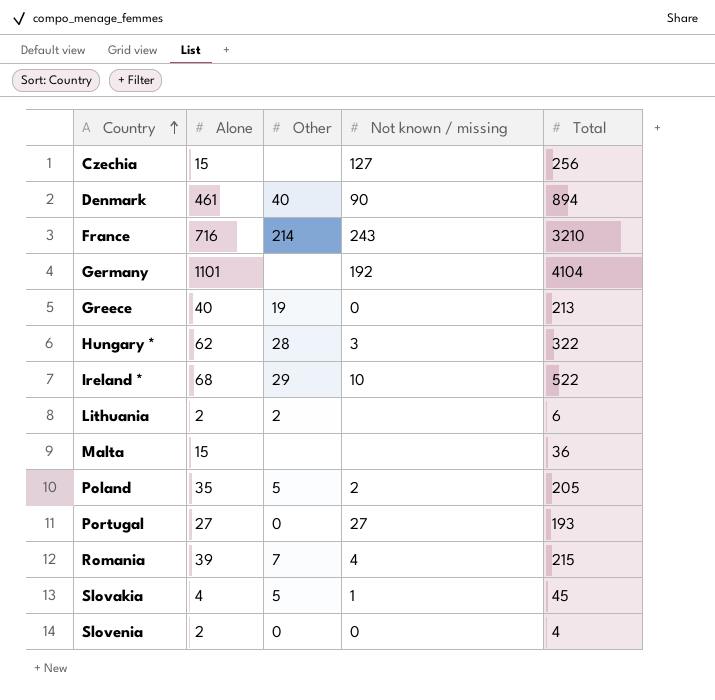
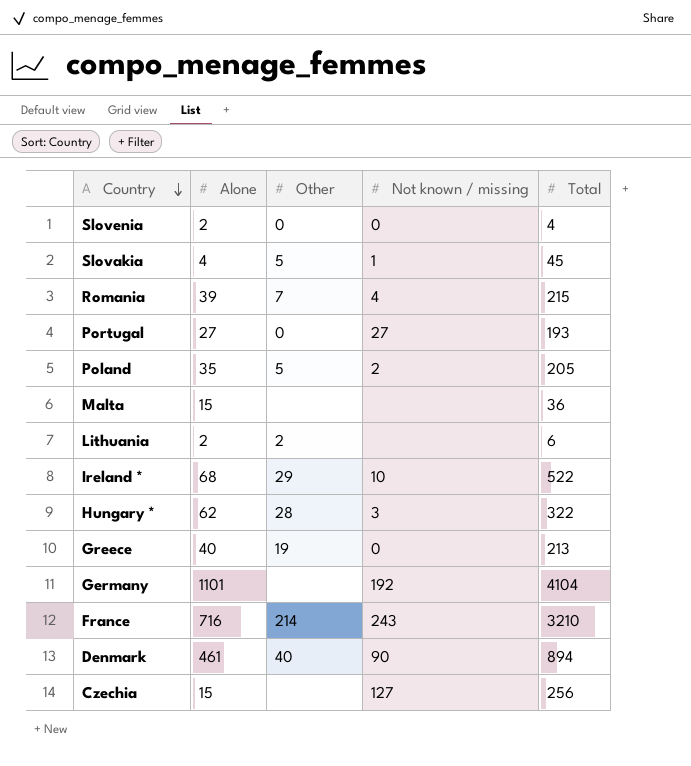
row order: Country ascending -> Country descending

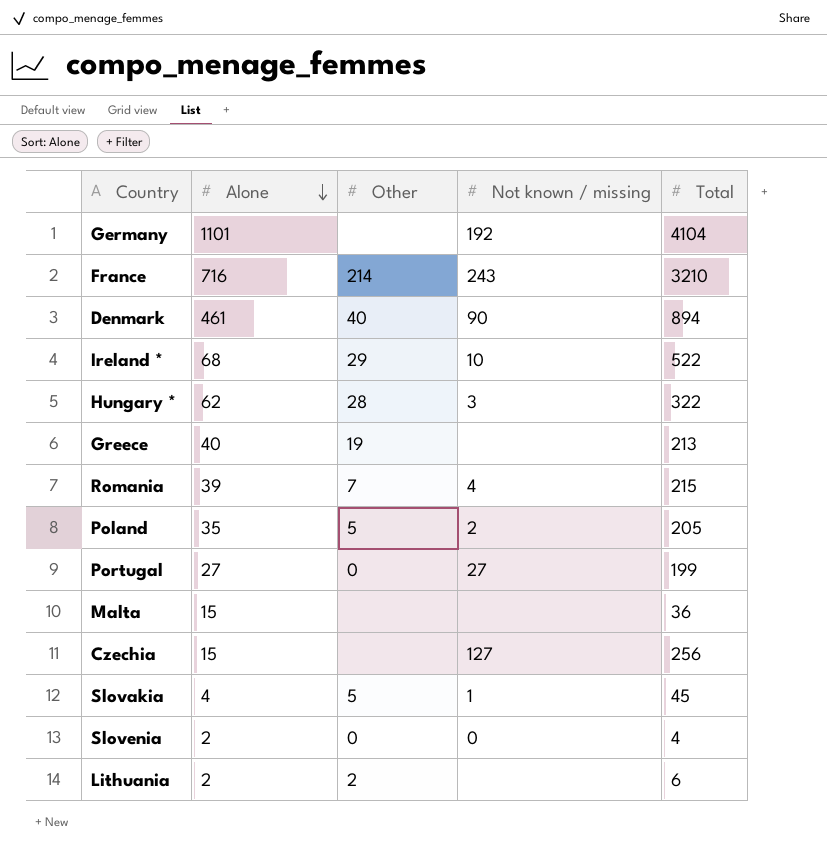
row order: Country descending -> Alone descending
Greece | Not known / missing: 0 -> none
Portugal | Total: 193 -> 199

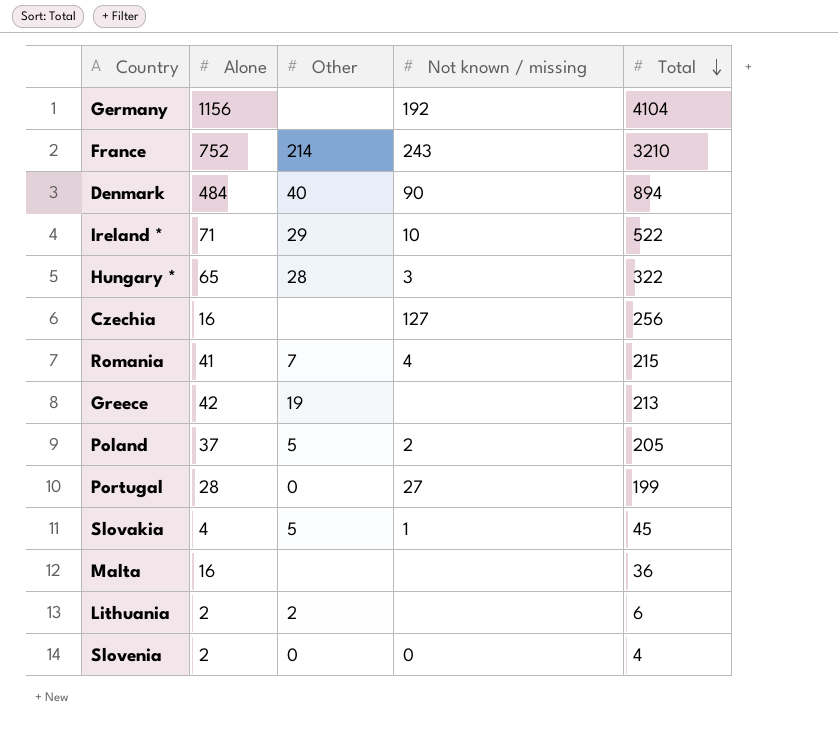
row order: Alone descending -> Total descending
Germany | Alone: 1101 -> 1156
France | Alone: 716 -> 752
Denmark | Alone: 461 -> 484
Ireland * | Alone: 68 -> 71
Hungary * | Alone: 62 -> 65
Czechia | Alone: 15 -> 16
Romania | Alone: 39 -> 41
Greece | Alone: 40 -> 42
Poland | Alone: 35 -> 37
Portugal | Alone: 27 -> 28
Malta | Alone: 15 -> 16

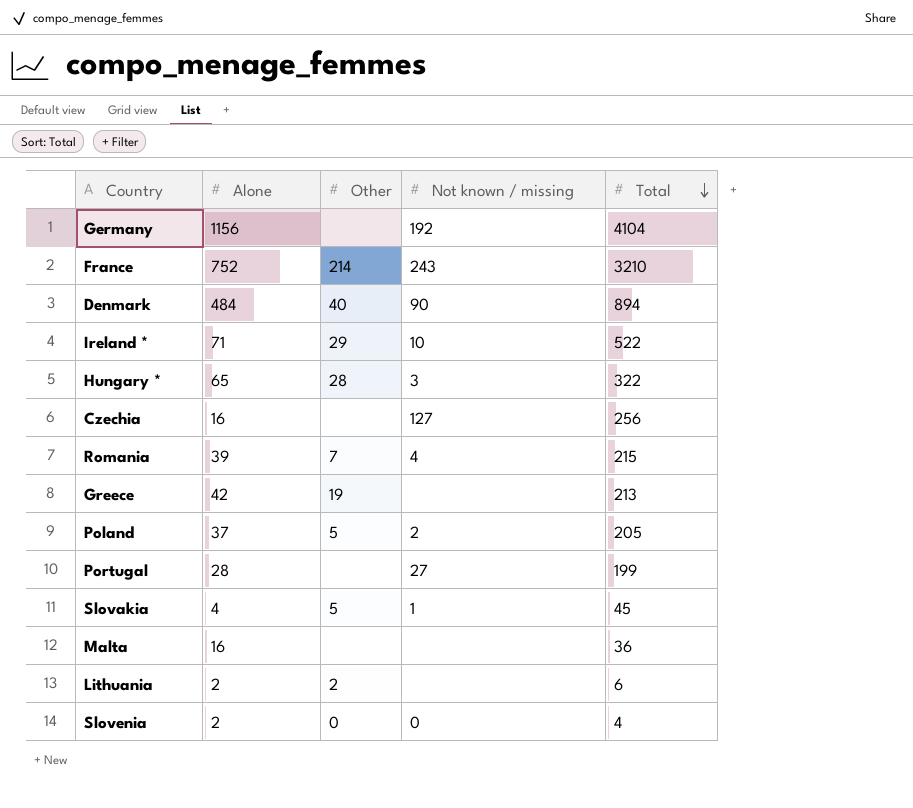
Romania | Alone: 41 -> 39
Portugal | Other: 0 -> none

